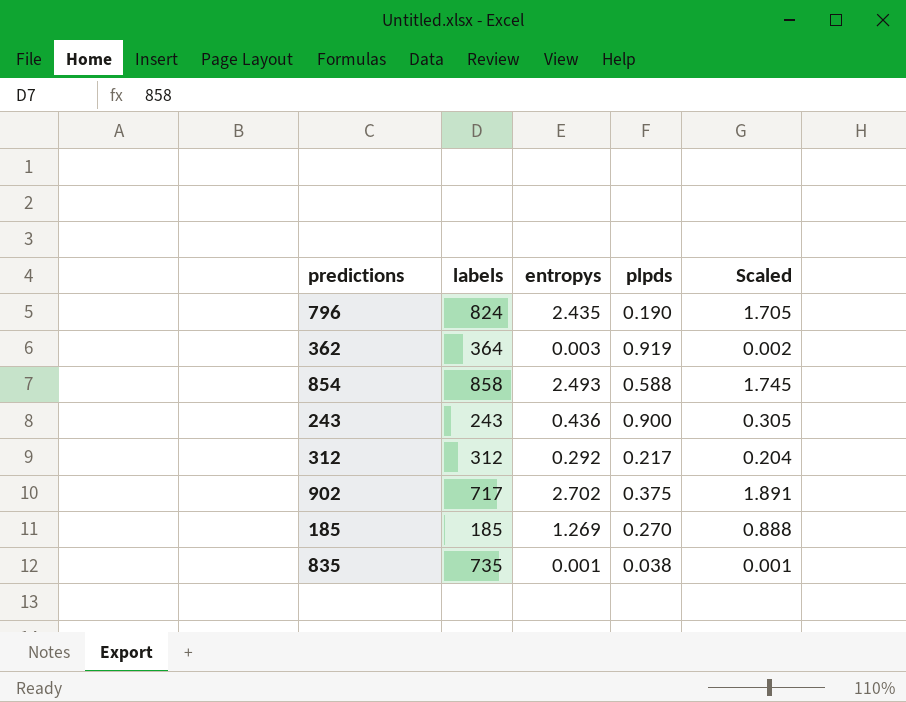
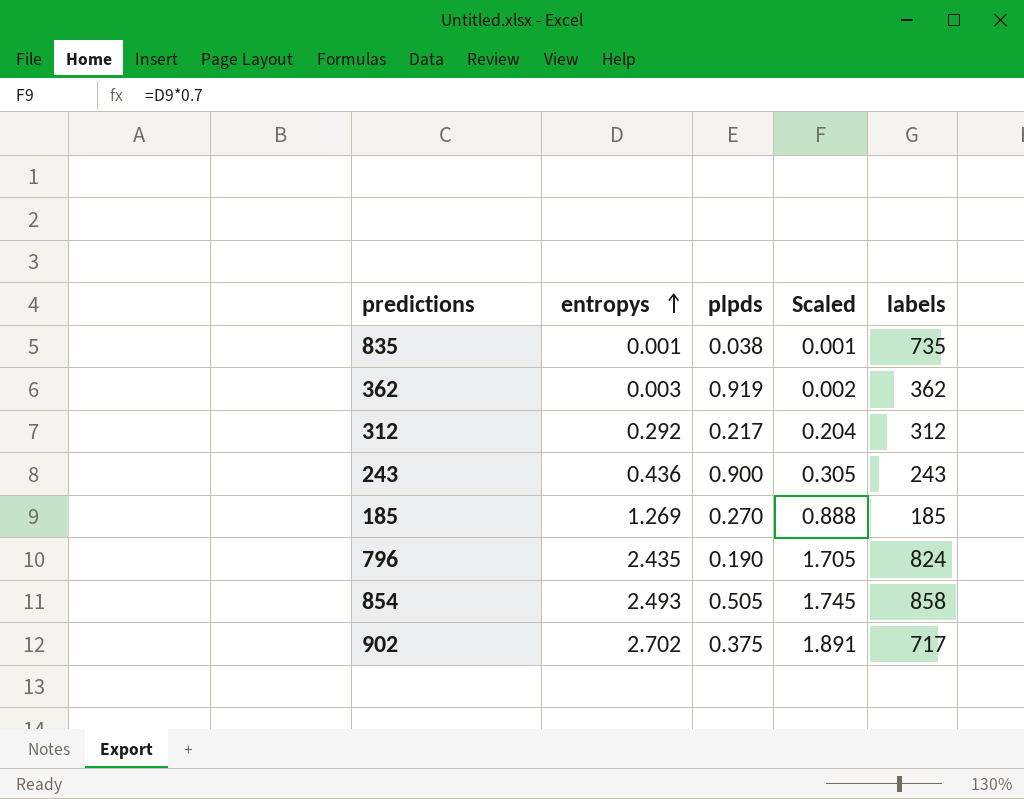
row order: none -> entropys ascending
column labels | position: 2 -> 5
362 | labels: 364 -> 362
854 | plpds: 0.588 -> 0.505

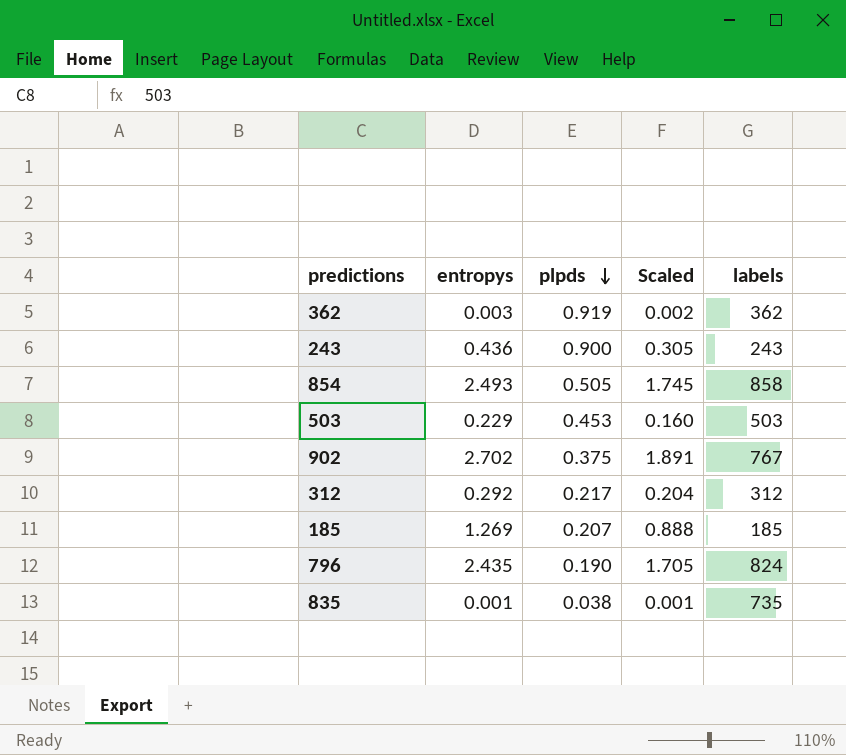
row order: entropys ascending -> plpds descending
row 503: none -> 0.229 | 0.453 | 0.160 | 503
902 | labels: 717 -> 767
185 | plpds: 0.270 -> 0.207

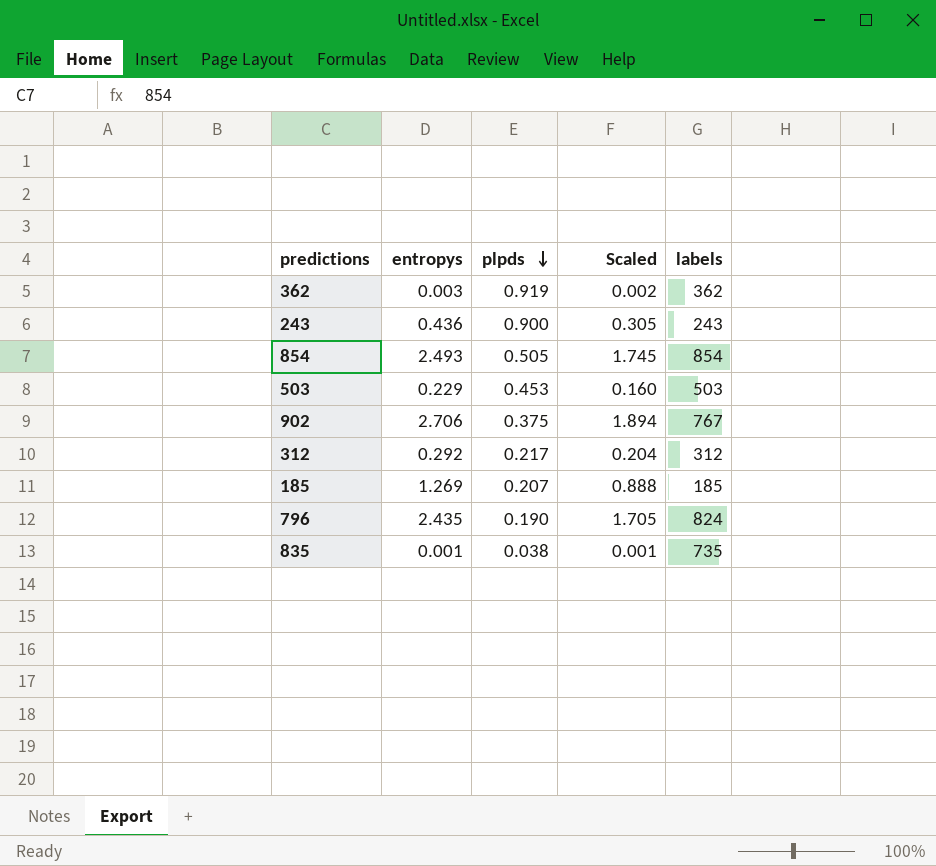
854 | labels: 858 -> 854
902 | entropys: 2.702 -> 2.706
902 | Scaled: 1.891 -> 1.894

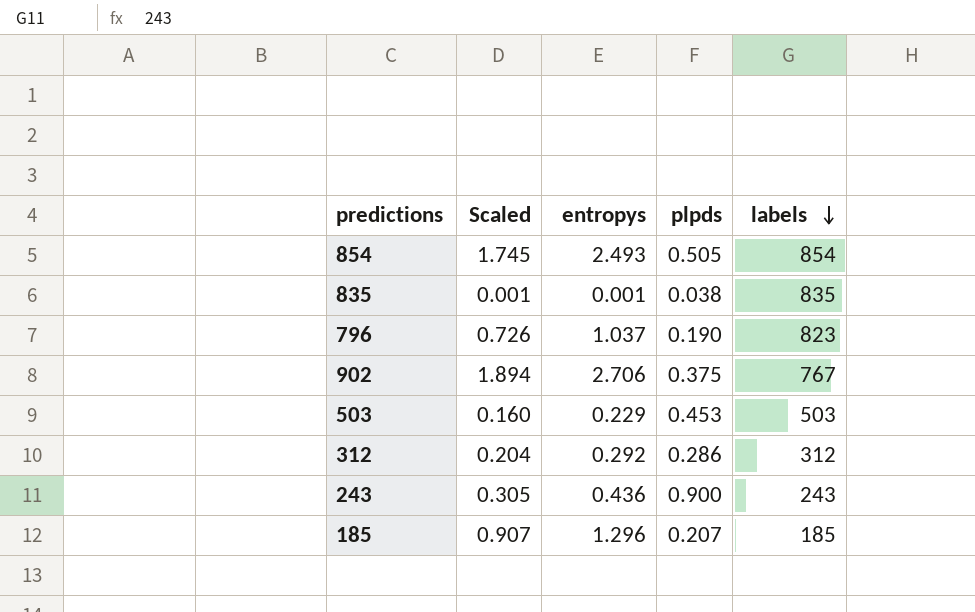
row order: plpds descending -> labels descending
column Scaled | position: 4 -> 2
row 362: 0.003 | 0.919 | 0.002 | 362 -> none
835 | labels: 735 -> 835
796 | Scaled: 1.705 -> 0.726
796 | entropys: 2.435 -> 1.037
796 | labels: 824 -> 823
312 | plpds: 0.217 -> 0.286
185 | Scaled: 0.888 -> 0.907
185 | entropys: 1.269 -> 1.296

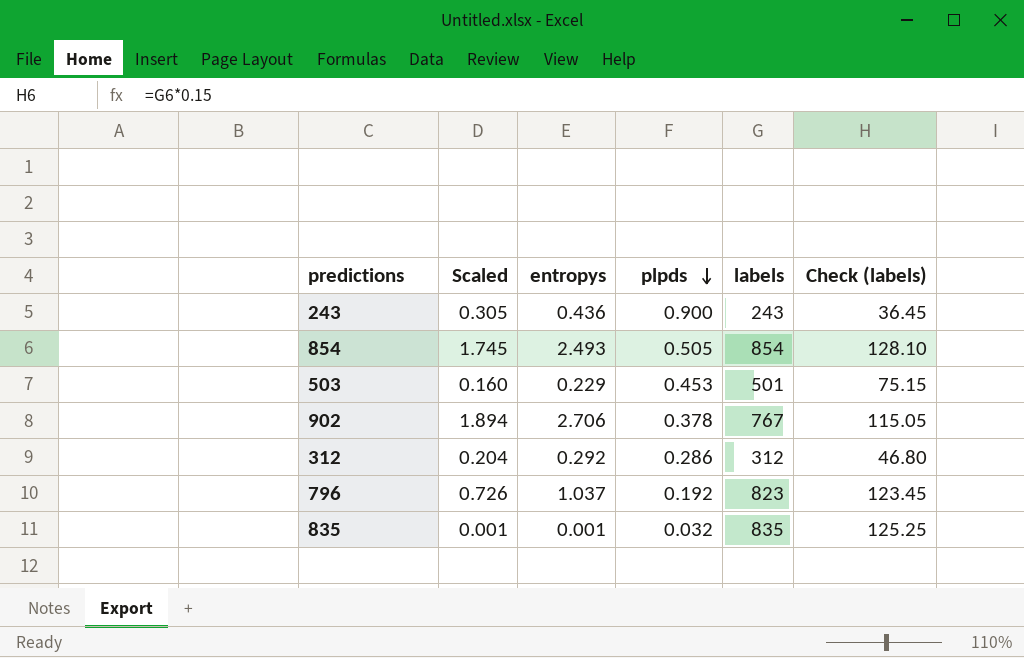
row order: labels descending -> plpds descending
column Check (labels) | formula: none -> [labels] * 0.15
row 185: 0.907 | 1.296 | 0.207 | 185 -> none
503 | labels: 503 -> 501
902 | plpds: 0.375 -> 0.378
796 | plpds: 0.190 -> 0.192
835 | plpds: 0.038 -> 0.032

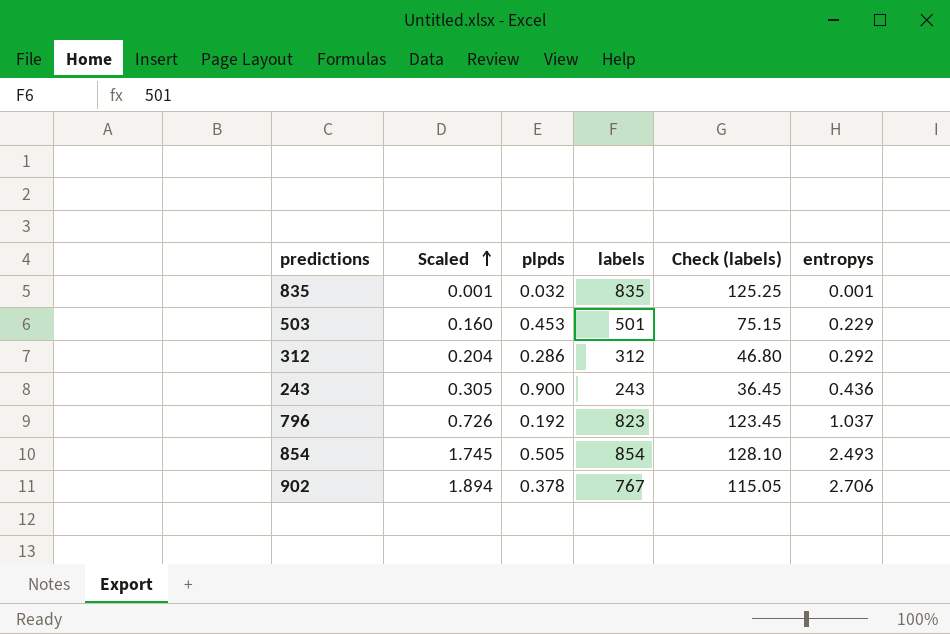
row order: plpds descending -> Scaled ascending
column entropys | position: 3 -> 6

